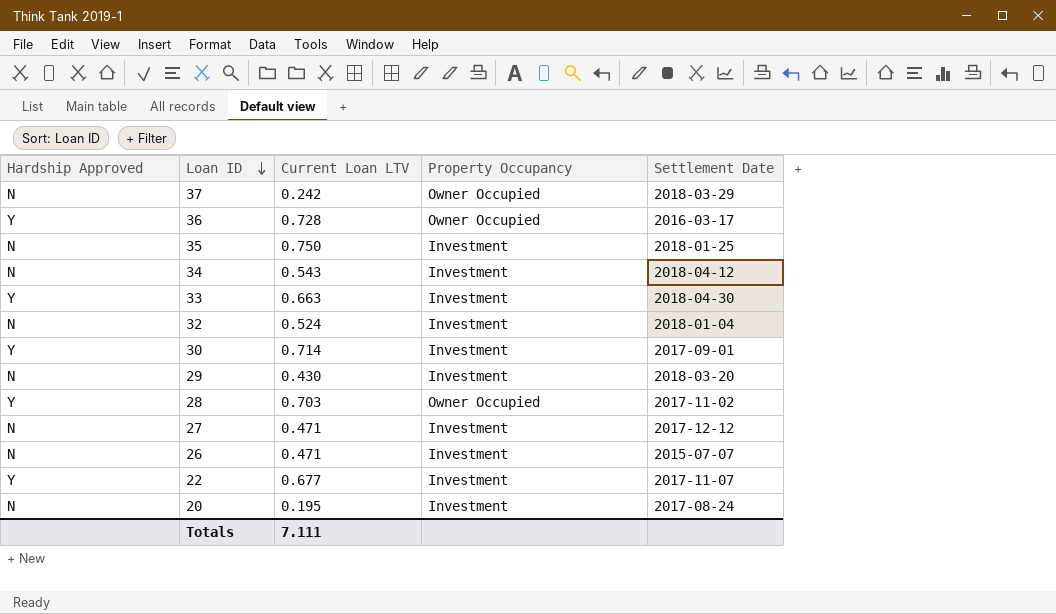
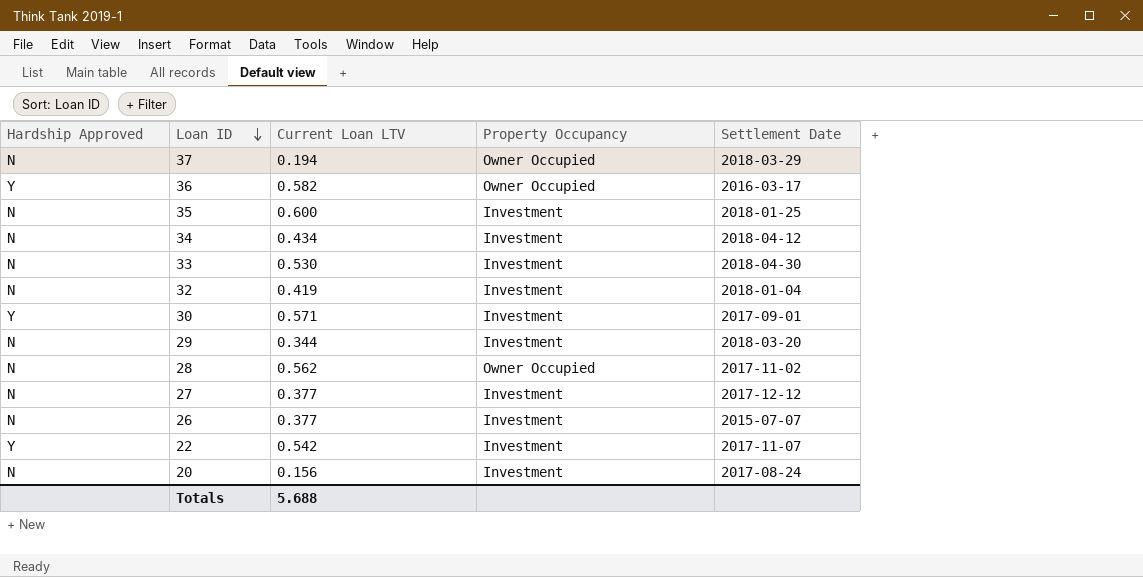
37 | Current Loan LTV: 0.242 -> 0.194
36 | Current Loan LTV: 0.728 -> 0.582
35 | Current Loan LTV: 0.750 -> 0.600
34 | Current Loan LTV: 0.543 -> 0.434
33 | Hardship Approved: Y -> N
33 | Current Loan LTV: 0.663 -> 0.530
32 | Current Loan LTV: 0.524 -> 0.419
30 | Current Loan LTV: 0.714 -> 0.571
29 | Current Loan LTV: 0.430 -> 0.344
28 | Hardship Approved: Y -> N
28 | Current Loan LTV: 0.703 -> 0.562
27 | Current Loan LTV: 0.471 -> 0.377
26 | Current Loan LTV: 0.471 -> 0.377
22 | Current Loan LTV: 0.677 -> 0.542
20 | Current Loan LTV: 0.195 -> 0.156
Totals | Current Loan LTV: 7.111 -> 5.688

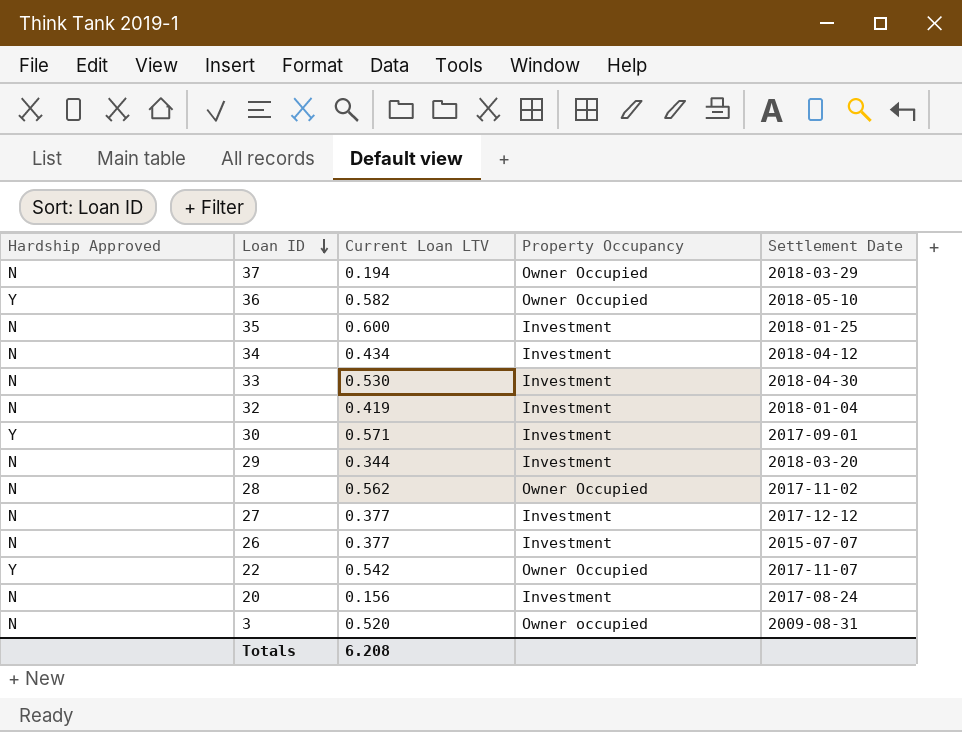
36 | Settlement Date: 2016-03-17 -> 2018-05-10
22 | Property Occupancy: Investment -> Owner Occupied
row 3: none -> N | 0.520 | Owner occupied | 2009-08-31
Totals | Current Loan LTV: 5.688 -> 6.208

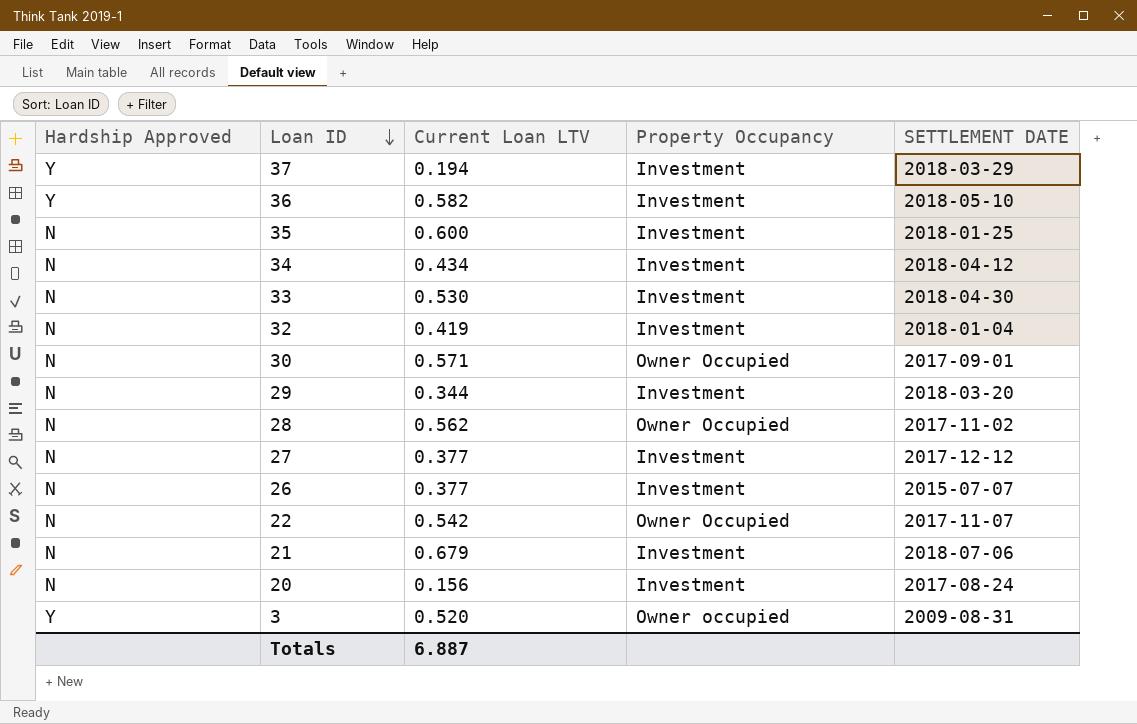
column name: Settlement Date -> SETTLEMENT DATE
37 | Hardship Approved: N -> Y
37 | Property Occupancy: Owner Occupied -> Investment
36 | Property Occupancy: Owner Occupied -> Investment
30 | Hardship Approved: Y -> N
30 | Property Occupancy: Investment -> Owner Occupied
22 | Hardship Approved: Y -> N
row 21: none -> N | 0.679 | Investment | 2018-07-06
3 | Hardship Approved: N -> Y
Totals | Current Loan LTV: 6.208 -> 6.887

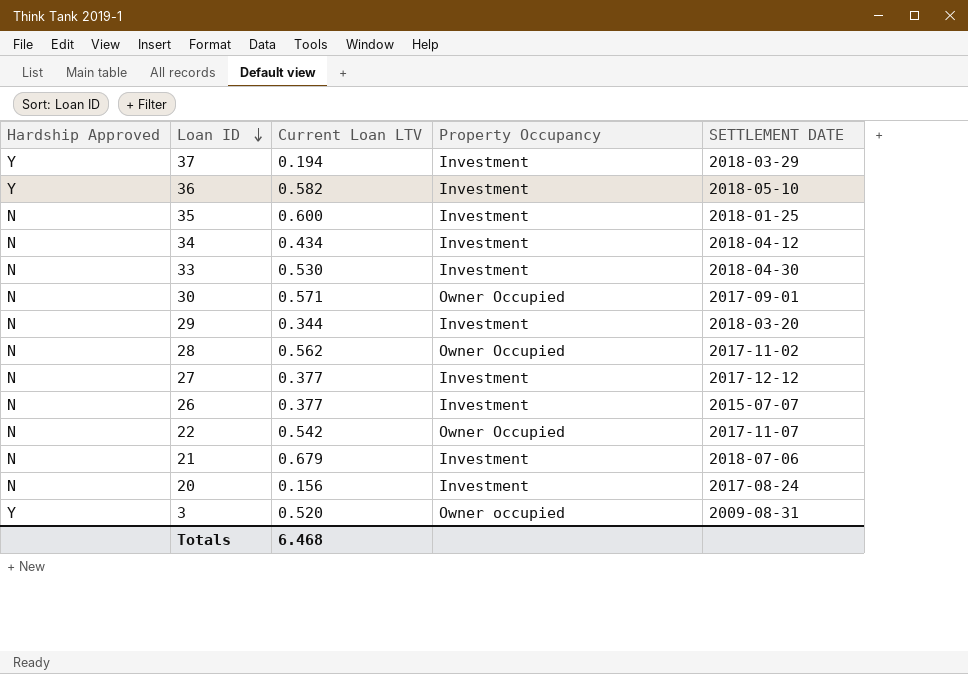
row 32: N | 0.419 | Investment | 2018-01-04 -> none
Totals | Current Loan LTV: 6.887 -> 6.468

